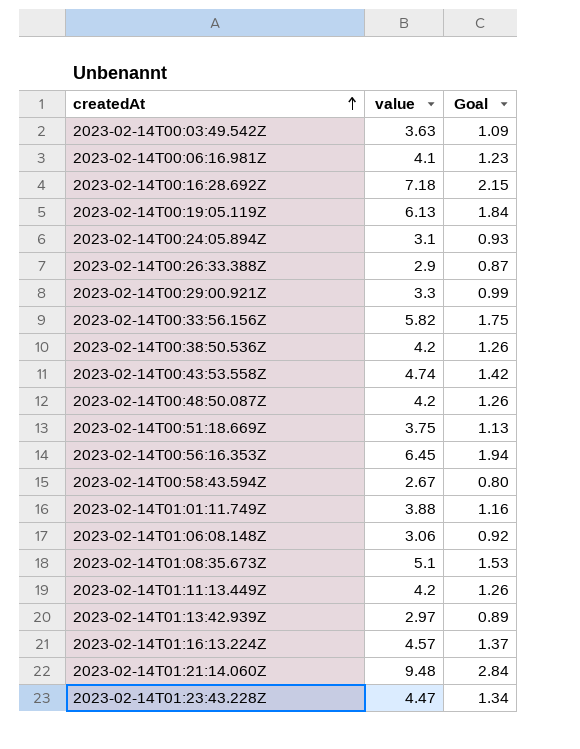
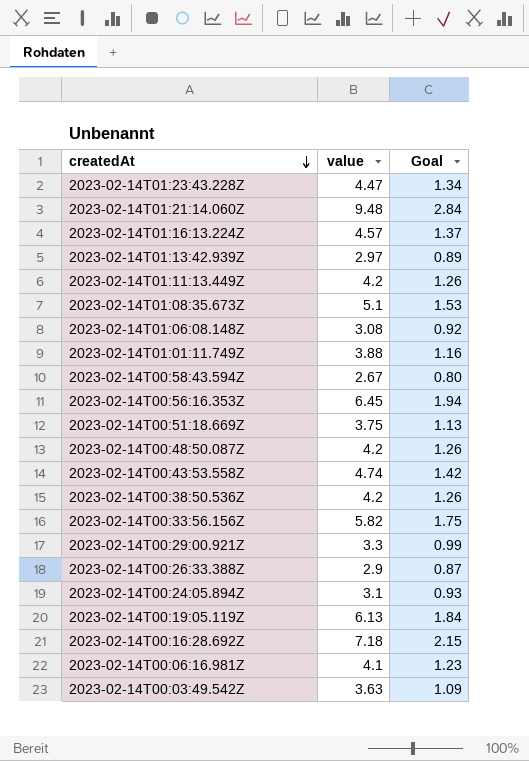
row order: createdAt ascending -> createdAt descending
2023-02-14T01:06:08.148Z | value: 3.06 -> 3.08

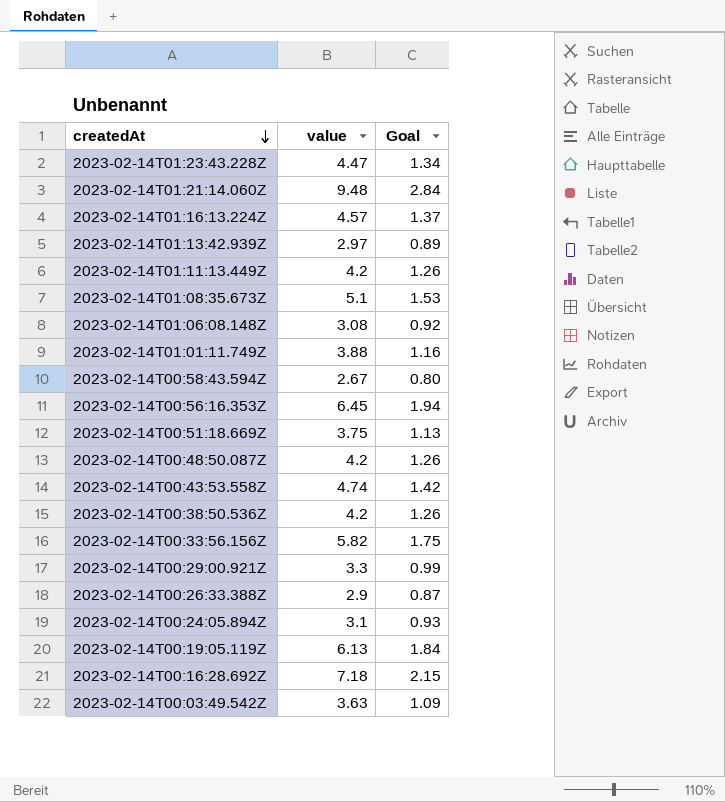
row 2023-02-14T00:06:16.981Z: 4.1 | 1.23 -> none

